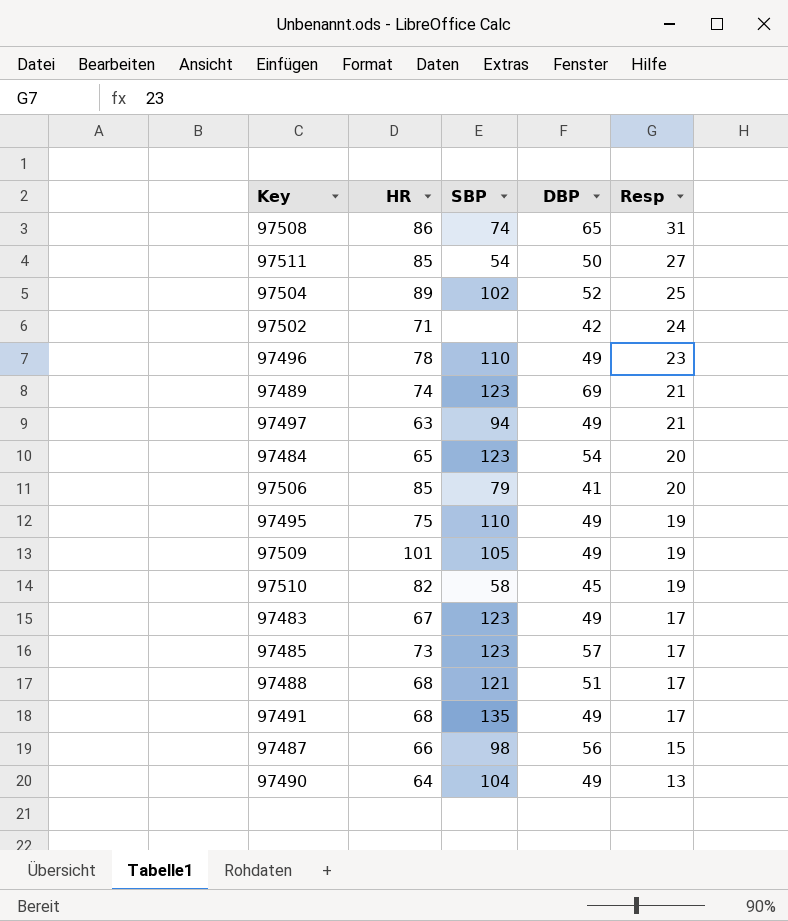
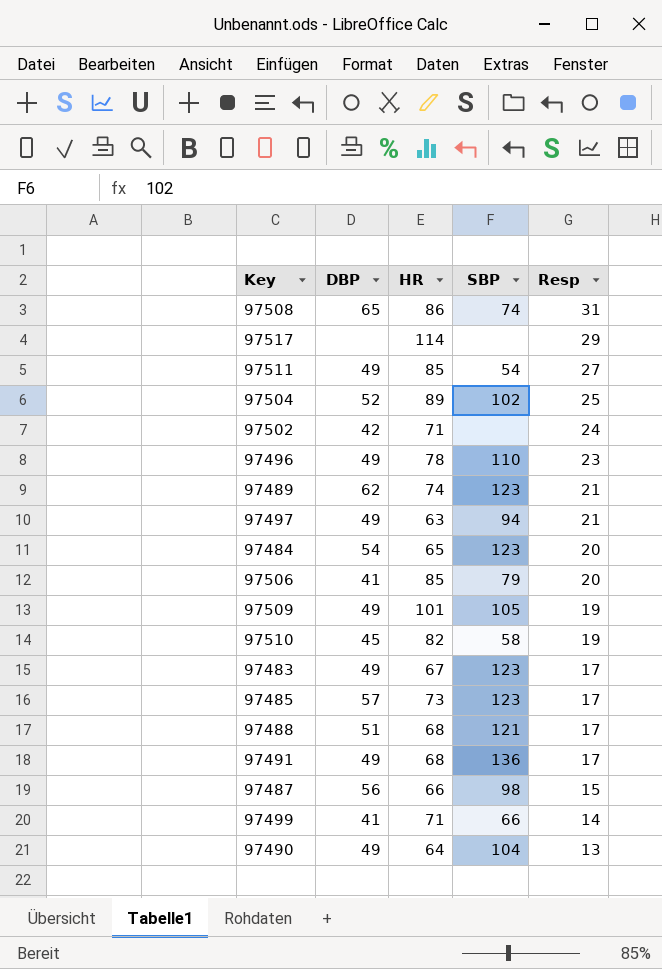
column DBP | position: 4 -> 2
row 97495: 75 | 110 | 49 | 19 -> none
row 97517: none -> none | 114 | none | 29
97511 | DBP: 50 -> 49
97489 | DBP: 69 -> 62
97491 | SBP: 135 -> 136
row 97499: none -> 41 | 71 | 66 | 14

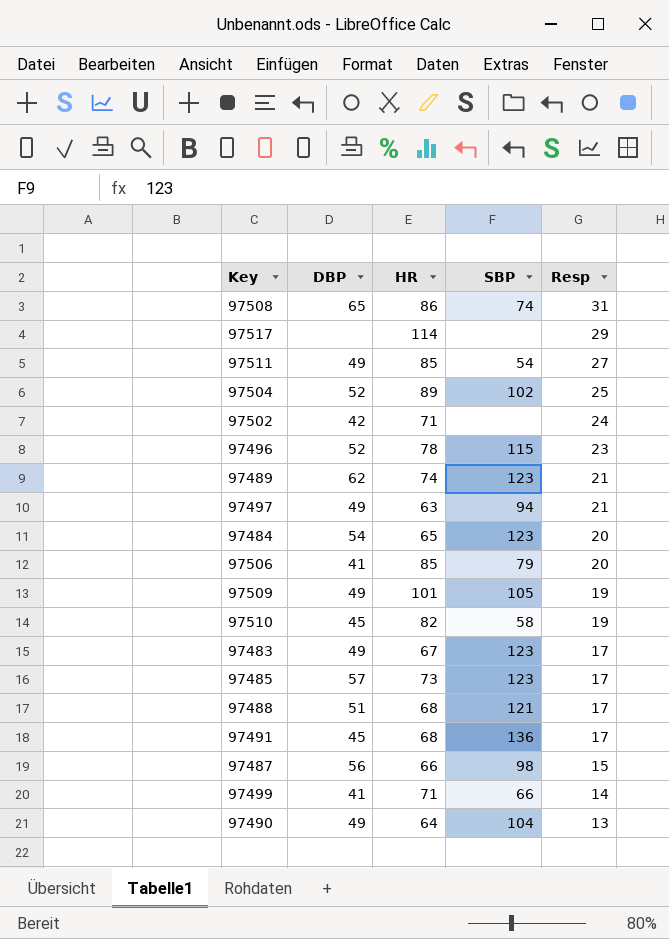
97496 | DBP: 49 -> 52
97496 | SBP: 110 -> 115
97491 | DBP: 49 -> 45

